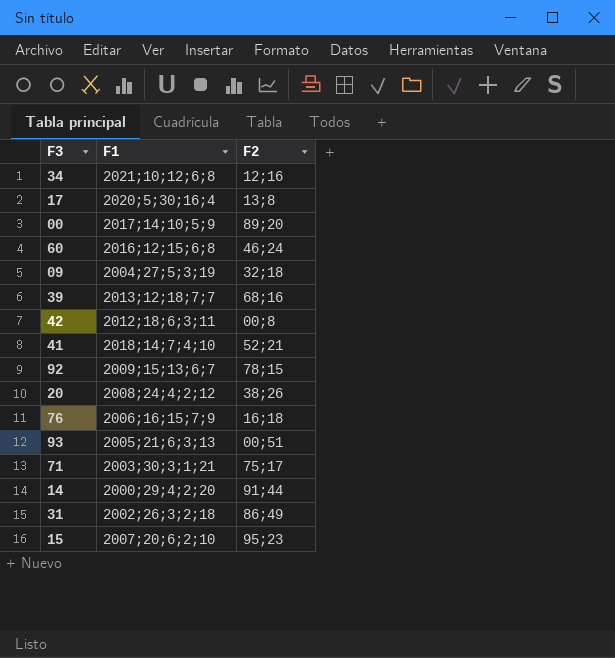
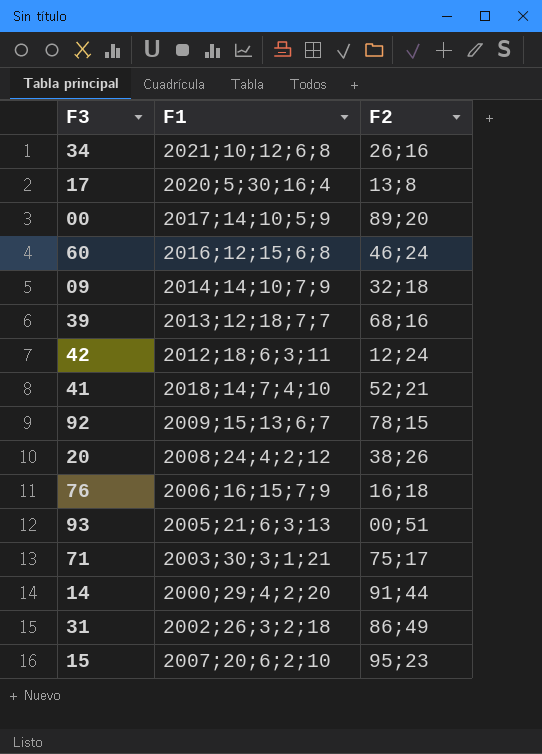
34 | F2: 12;16 -> 26;16
09 | F1: 2004;27;5;3;19 -> 2014;14;10;7;9
42 | F2: 00;8 -> 12;24

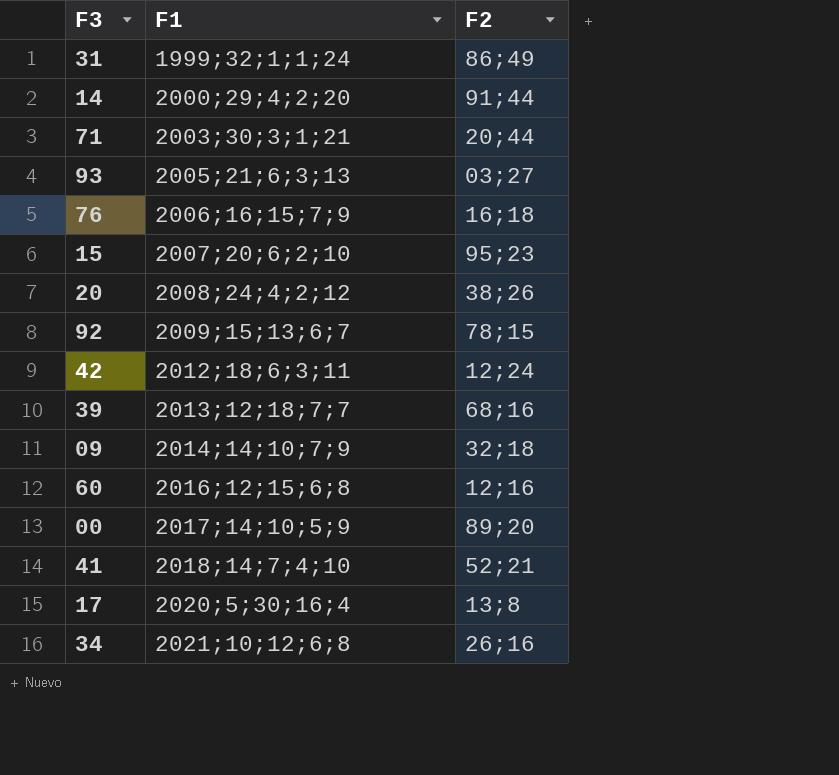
row order: none -> F1 ascending
31 | F1: 2002;26;3;2;18 -> 1999;32;1;1;24
71 | F2: 75;17 -> 20;44
93 | F2: 00;51 -> 03;27
60 | F2: 46;24 -> 12;16

